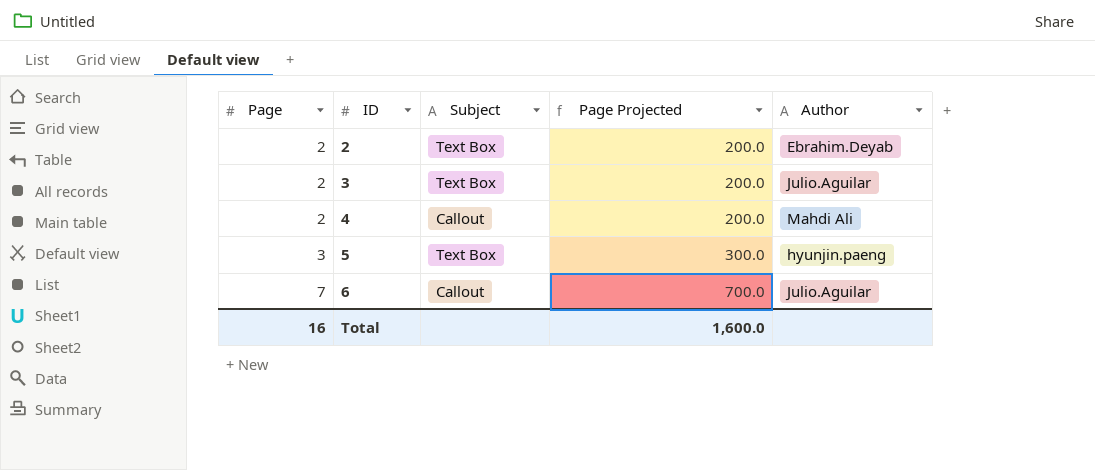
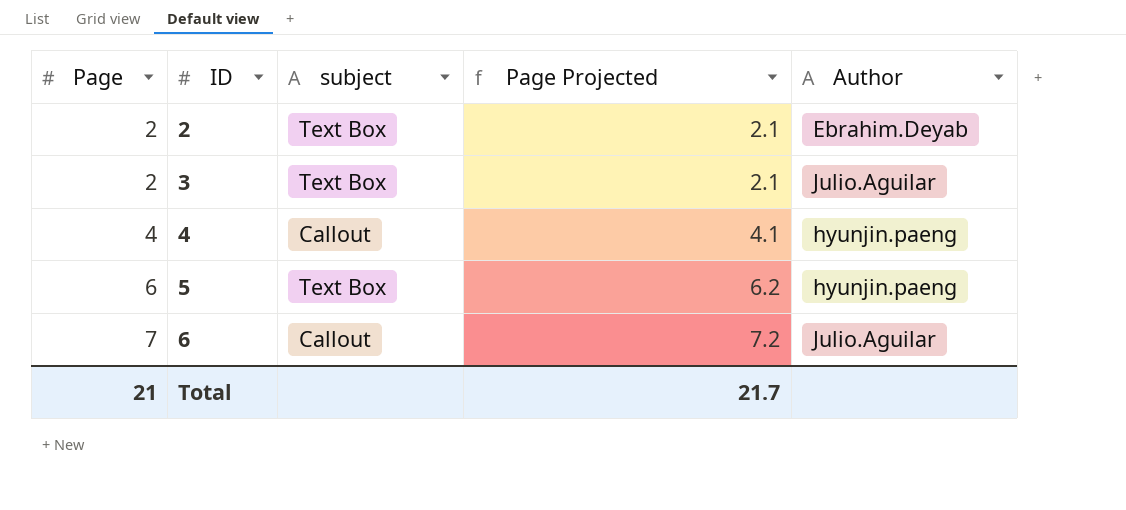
column name: Subject -> subject
column Page Projected | formula: [Page] * 100 -> [Page] * 1.03
4 | Page: 2 -> 4
4 | Author: Mahdi Ali -> hyunjin.paeng
5 | Page: 3 -> 6
Total | Page: 16 -> 21
Total | Page Projected: 1,600.0 -> 21.7

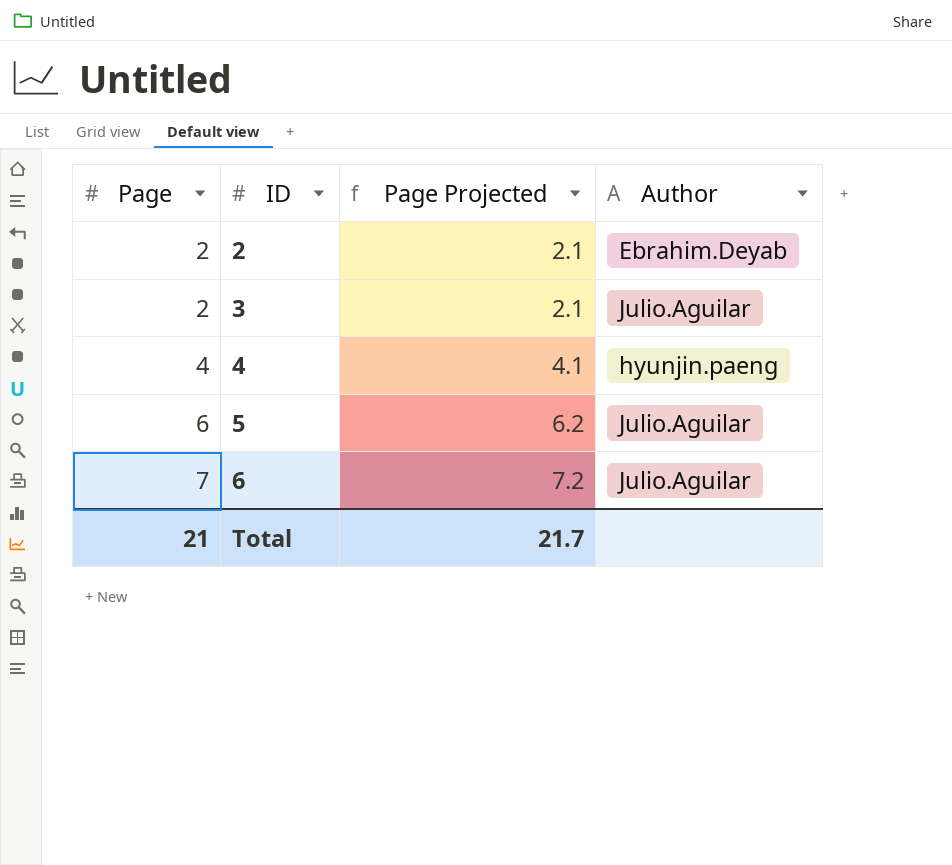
column subject | position: 3 -> none
5 | Author: hyunjin.paeng -> Julio.Aguilar

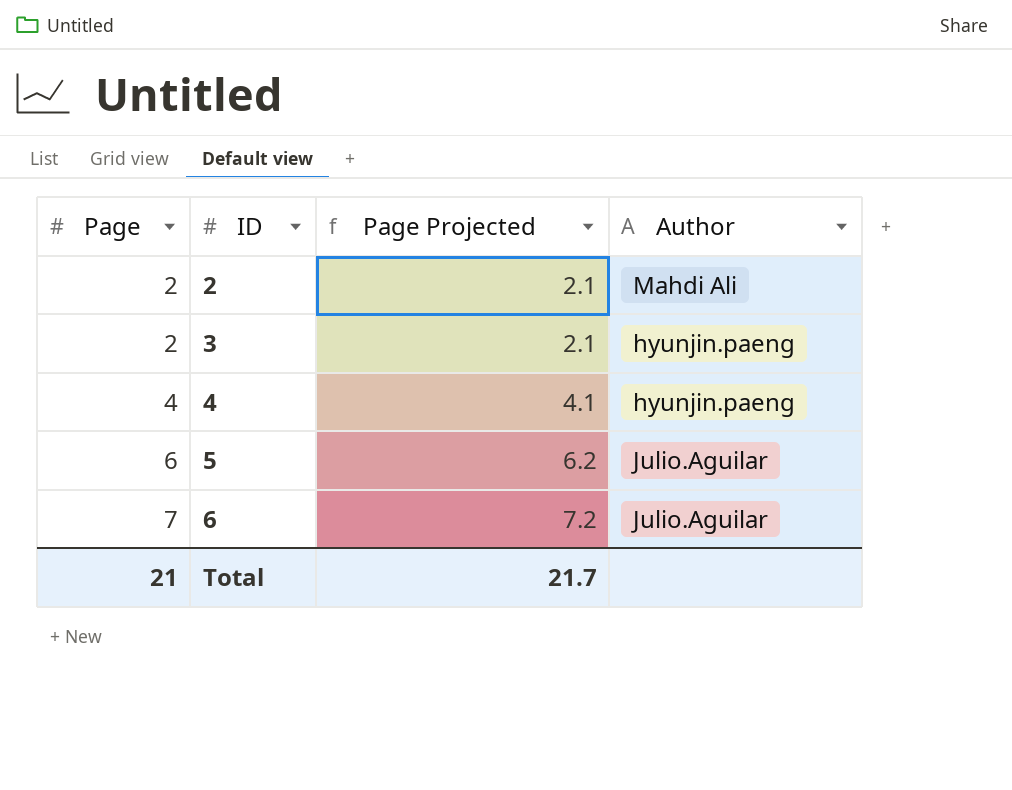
2 | Author: Ebrahim.Deyab -> Mahdi Ali
3 | Author: Julio.Aguilar -> hyunjin.paeng

